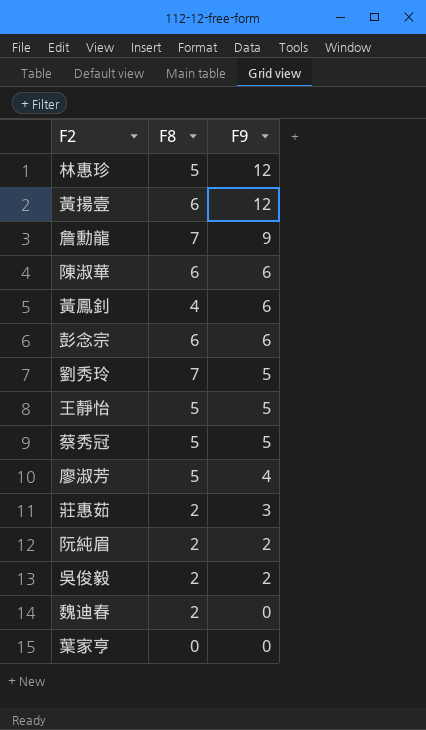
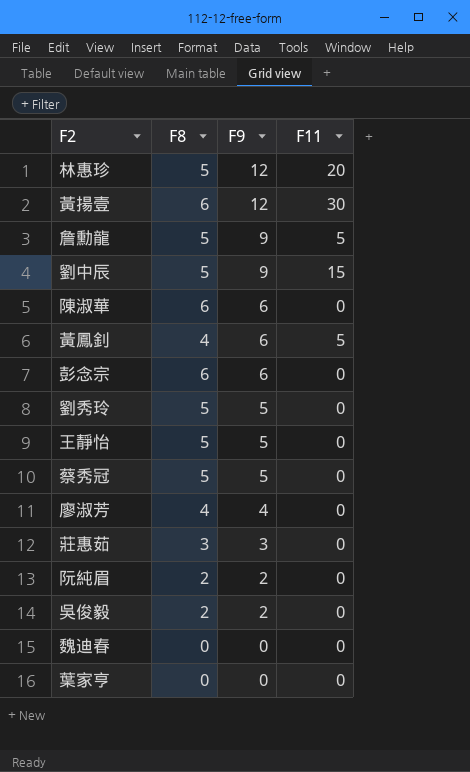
column F11 | position: none -> 4
詹勳龍 | F8: 7 -> 5
row 劉中辰: none -> 5 | 9 | 15
劉秀玲 | F8: 7 -> 5
廖淑芳 | F8: 5 -> 4
莊惠茹 | F8: 2 -> 3
魏迪春 | F8: 2 -> 0

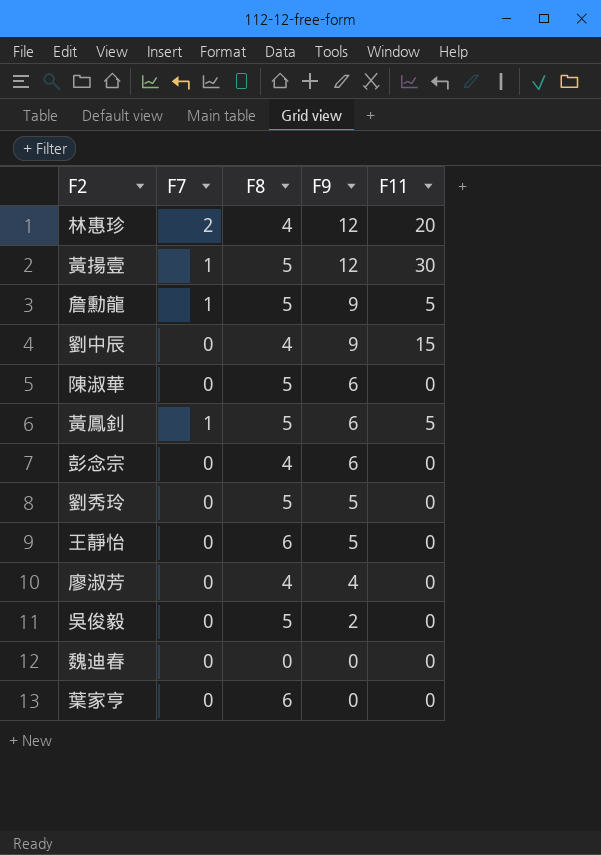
column F7 | position: none -> 2
row 蔡秀冠: 5 | 5 | 0 -> none
row 莊惠茹: 3 | 3 | 0 -> none
row 阮純眉: 2 | 2 | 0 -> none
林惠珍 | F8: 5 -> 4
黃揚壹 | F8: 6 -> 5
劉中辰 | F8: 5 -> 4
陳淑華 | F8: 6 -> 5
黃鳳釗 | F8: 4 -> 5
彭念宗 | F8: 6 -> 4
王靜怡 | F8: 5 -> 6
吳俊毅 | F8: 2 -> 5
葉家亨 | F8: 0 -> 6

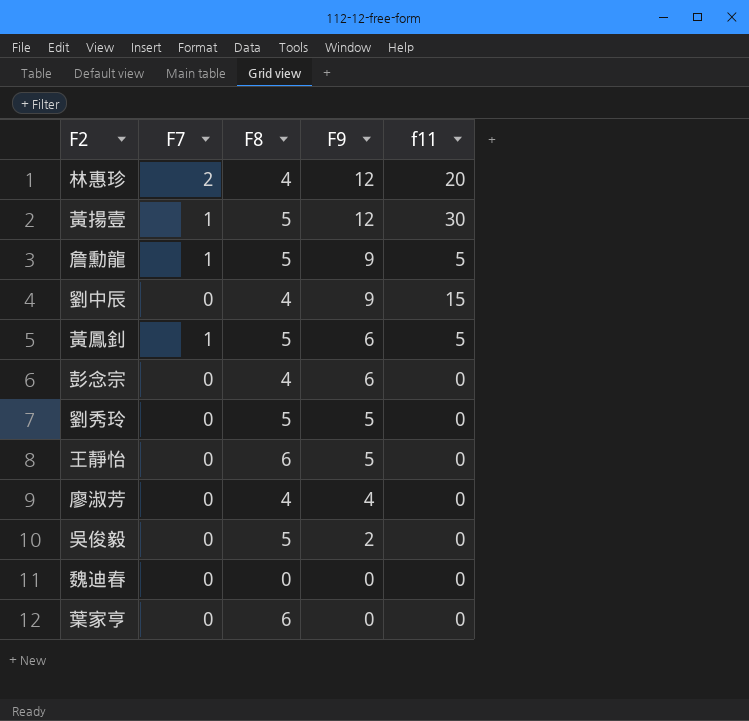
column name: F11 -> f11
row 陳淑華: 0 | 5 | 6 | 0 -> none

